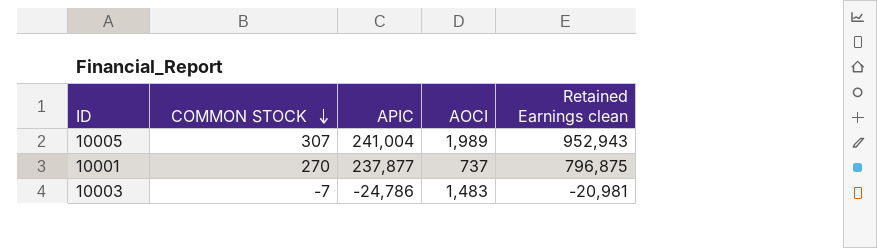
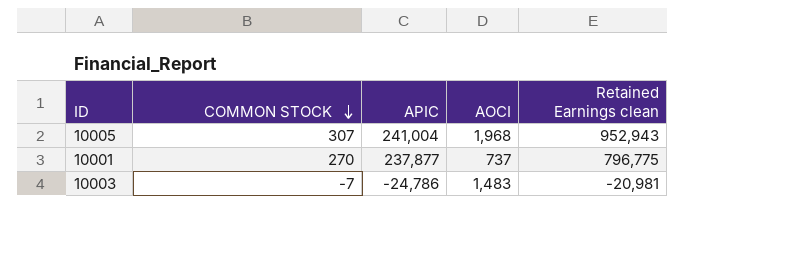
10005 | AOCI: 1,989 -> 1,968
10001 | Retained Earnings clean: 796,875 -> 796,775

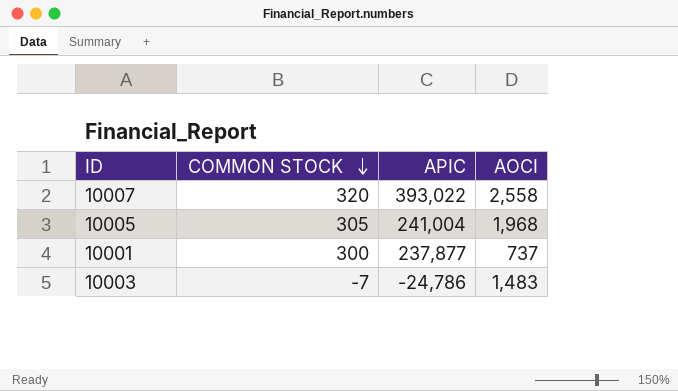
column Retained Earnings clean | position: 5 -> none
row 10007: none -> 320 | 393,022 | 2,558
10005 | COMMON STOCK: 307 -> 305
10001 | COMMON STOCK: 270 -> 300

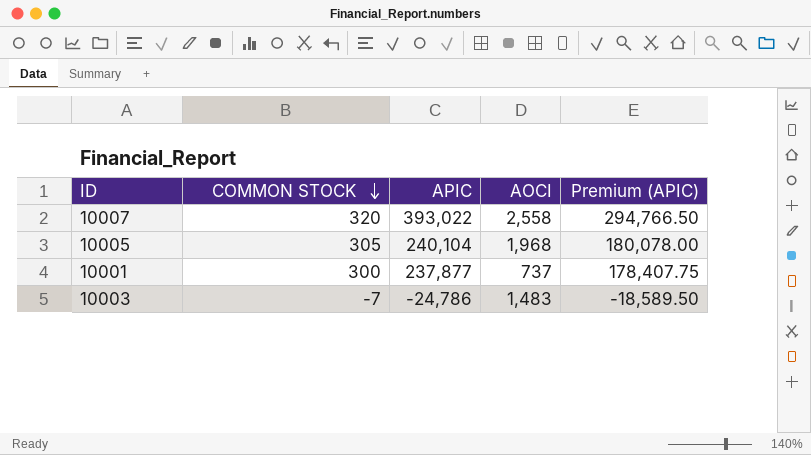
column Premium (APIC) | formula: none -> [APIC] * 0.75
10005 | APIC: 241,004 -> 240,104

